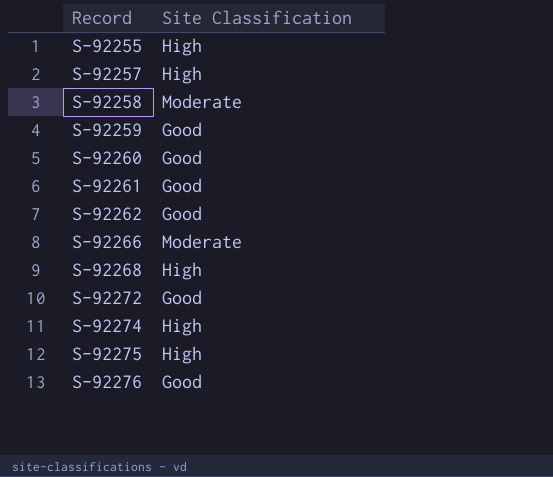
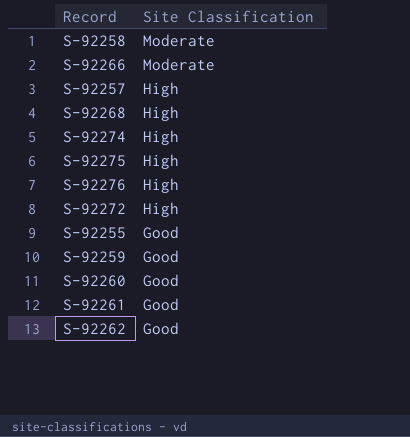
row order: Record ascending -> Site Classification descending
S-92276 | Site Classification: Good -> High
S-92272 | Site Classification: Good -> High
S-92255 | Site Classification: High -> Good

